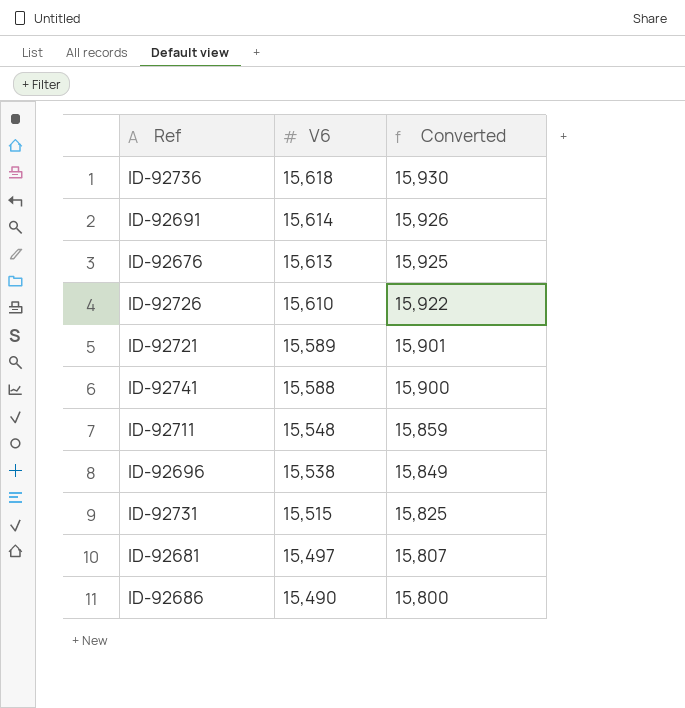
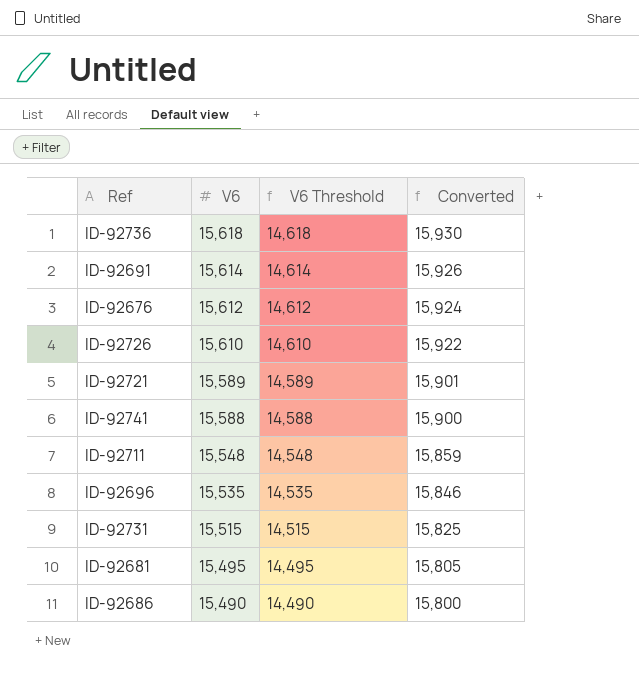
column V6 Threshold | formula: none -> [V6] - 1000
ID-92676 | V6: 15,613 -> 15,612
ID-92676 | Converted: 15,925 -> 15,924
ID-92696 | V6: 15,538 -> 15,535
ID-92696 | Converted: 15,849 -> 15,846
ID-92681 | V6: 15,497 -> 15,495
ID-92681 | Converted: 15,807 -> 15,805

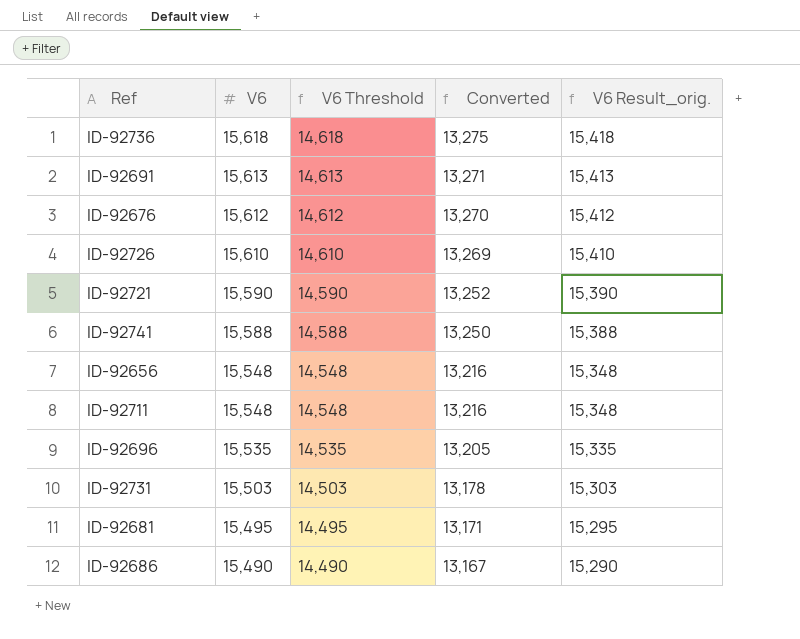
column Converted | formula: [V6] * 1.02 -> [V6] * 0.85
column V6 Result_orig. | formula: none -> [V6] - 200
ID-92691 | V6: 15,614 -> 15,613
ID-92691 | V6 Threshold: 14,614 -> 14,613
ID-92721 | V6: 15,589 -> 15,590
ID-92721 | V6 Threshold: 14,589 -> 14,590
row ID-92656: none -> 15,548 | 14,548 | 13,216 | 15,348
ID-92731 | V6: 15,515 -> 15,503
ID-92731 | V6 Threshold: 14,515 -> 14,503

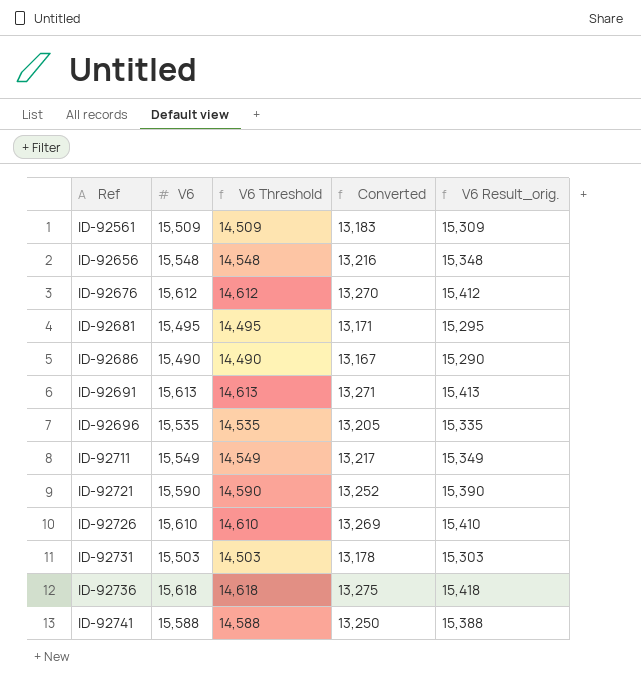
row order: V6 descending -> Ref ascending
row ID-92561: none -> 15,509 | 14,509 | 13,183 | 15,309
ID-92711 | V6: 15,548 -> 15,549
ID-92711 | V6 Threshold: 14,548 -> 14,549
ID-92711 | Converted: 13,216 -> 13,217
ID-92711 | V6 Result_orig.: 15,348 -> 15,349

